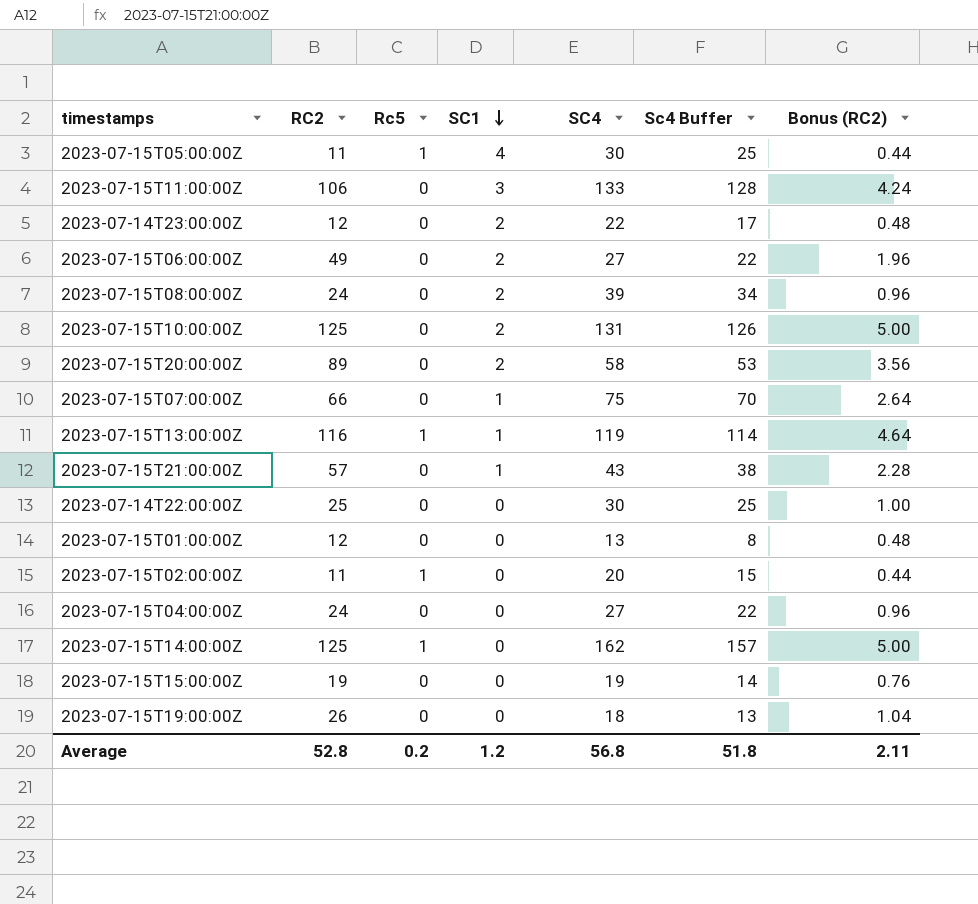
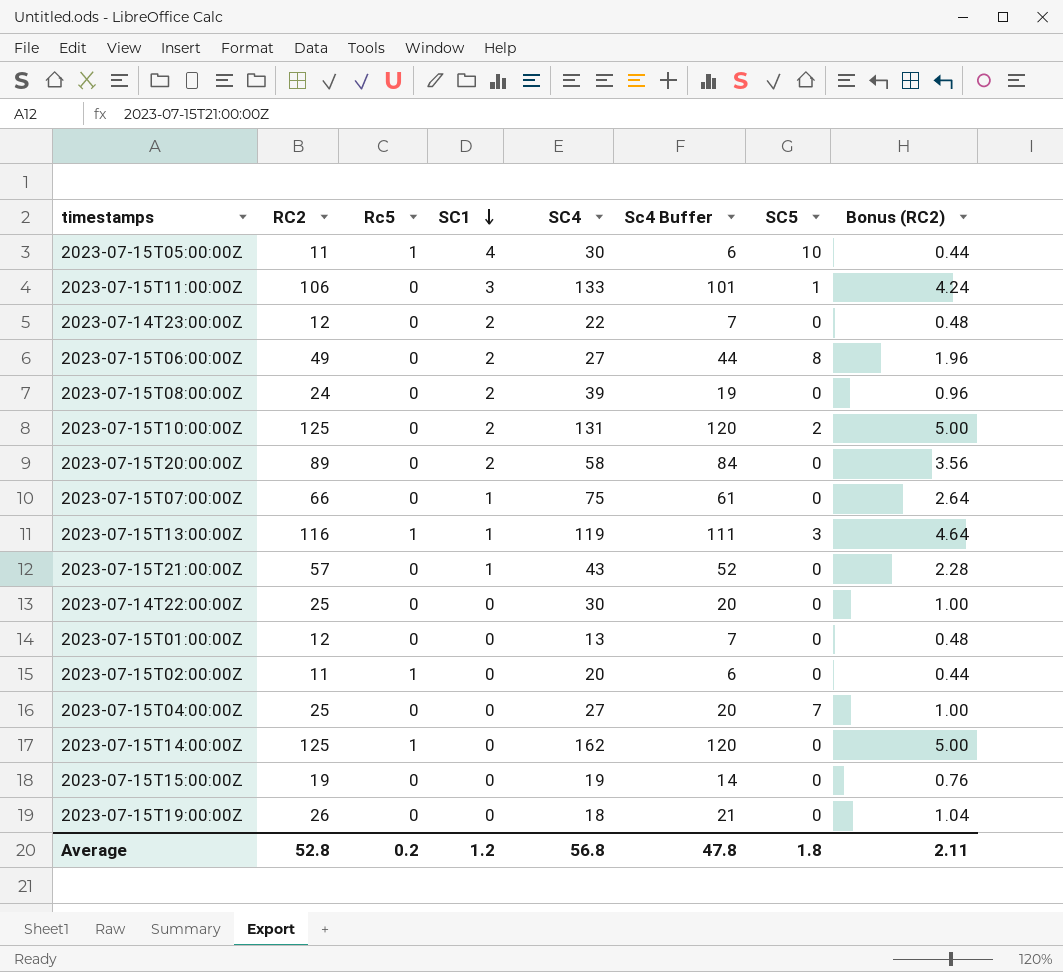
column Sc4 Buffer | formula: [SC4] - 5 -> [RC2] - 5
column SC5 | position: none -> 7
2023-07-15T04:00:00Z | RC2: 24 -> 25
2023-07-15T04:00:00Z | Bonus (RC2): 0.96 -> 1.00
Average | Sc4 Buffer: 51.8 -> 47.8

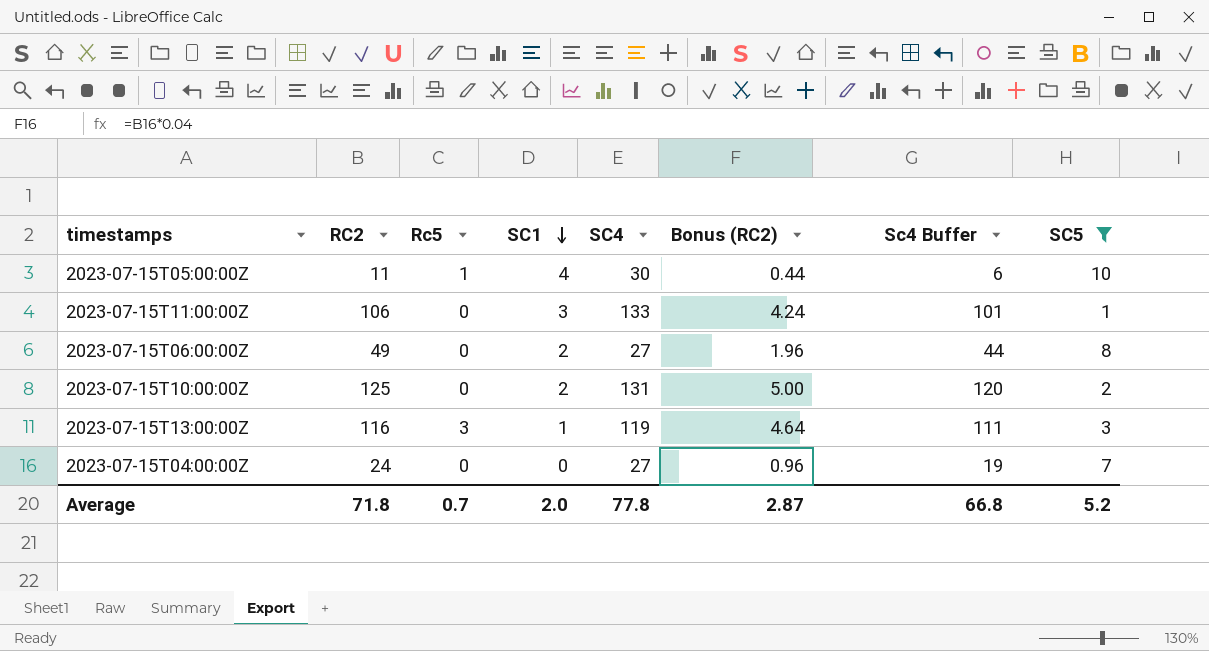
filter: none -> SC5 != 0
column Bonus (RC2) | position: 8 -> 6
2023-07-15T13:00:00Z | Rc5: 1 -> 3
2023-07-15T04:00:00Z | RC2: 25 -> 24
2023-07-15T04:00:00Z | Bonus (RC2): 1.00 -> 0.96
2023-07-15T04:00:00Z | Sc4 Buffer: 20 -> 19
Average | RC2: 52.8 -> 71.8
Average | Rc5: 0.2 -> 0.7
Average | SC1: 1.2 -> 2.0
Average | SC4: 56.8 -> 77.8
Average | Bonus (RC2): 2.11 -> 2.87
Average | Sc4 Buffer: 47.8 -> 66.8
Average | SC5: 1.8 -> 5.2

